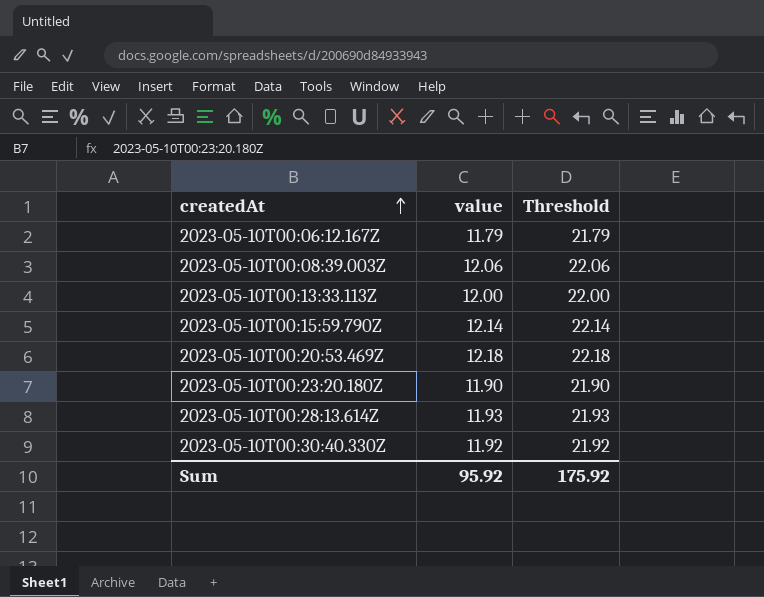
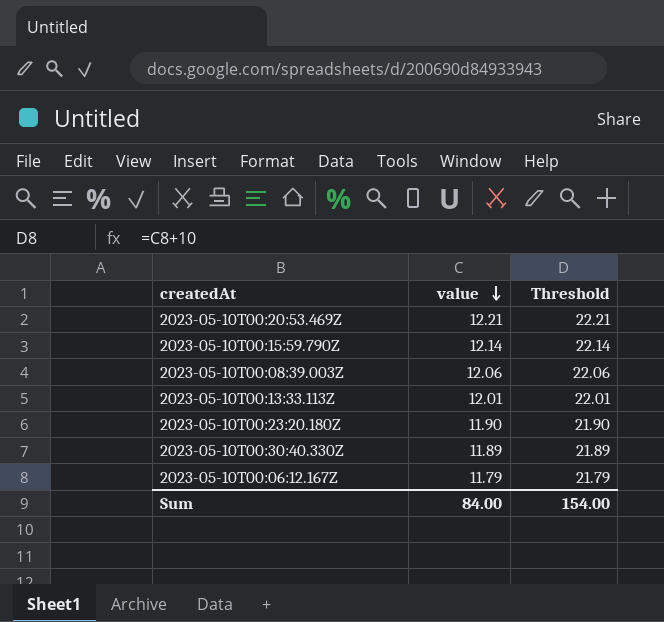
row order: createdAt ascending -> value descending
row 2023-05-10T00:28:13.614Z: 11.93 | 21.93 -> none
2023-05-10T00:20:53.469Z | value: 12.18 -> 12.21
2023-05-10T00:20:53.469Z | Threshold: 22.18 -> 22.21
2023-05-10T00:13:33.113Z | value: 12.00 -> 12.01
2023-05-10T00:13:33.113Z | Threshold: 22.00 -> 22.01
2023-05-10T00:30:40.330Z | value: 11.92 -> 11.89
2023-05-10T00:30:40.330Z | Threshold: 21.92 -> 21.89
Sum | value: 95.92 -> 84.00
Sum | Threshold: 175.92 -> 154.00

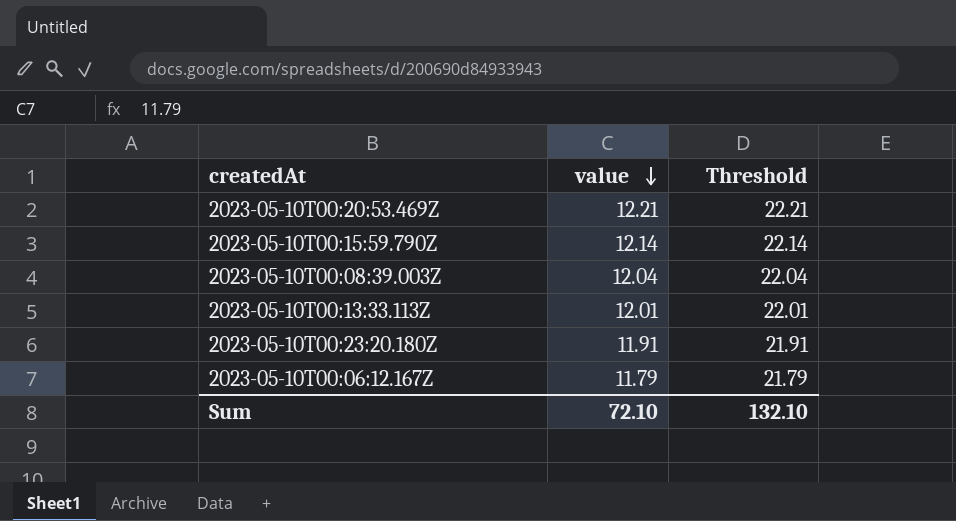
row 2023-05-10T00:30:40.330Z: 11.89 | 21.89 -> none
2023-05-10T00:08:39.003Z | value: 12.06 -> 12.04
2023-05-10T00:08:39.003Z | Threshold: 22.06 -> 22.04
2023-05-10T00:23:20.180Z | value: 11.90 -> 11.91
2023-05-10T00:23:20.180Z | Threshold: 21.90 -> 21.91
Sum | value: 84.00 -> 72.10
Sum | Threshold: 154.00 -> 132.10

